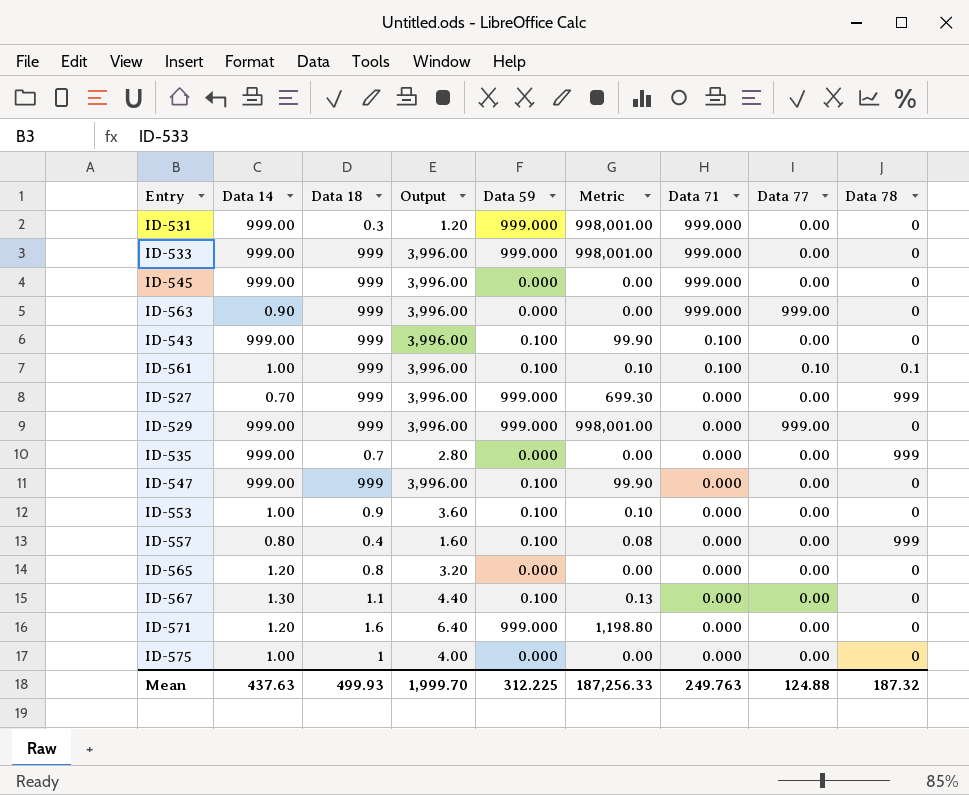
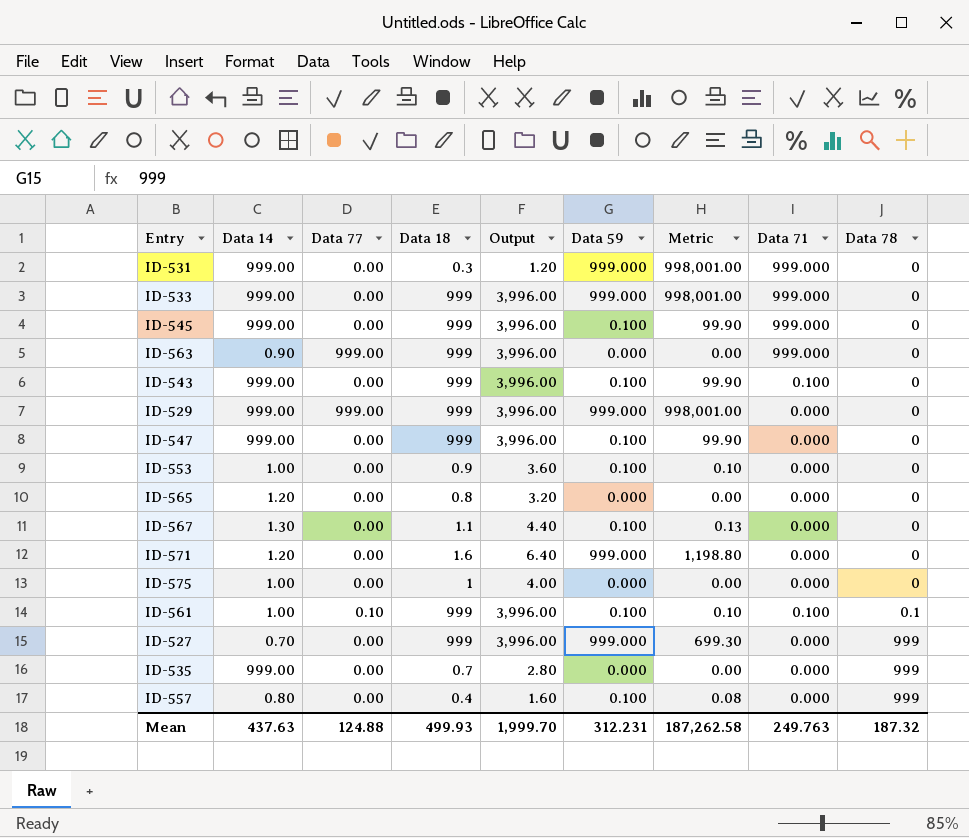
row order: Data 71 descending -> Data 78 ascending
column Data 77 | position: 8 -> 3
ID-545 | Data 59: 0.000 -> 0.100
ID-545 | Metric: 0.00 -> 99.90
Mean | Data 59: 312.225 -> 312.231
Mean | Metric: 187,256.33 -> 187,262.58

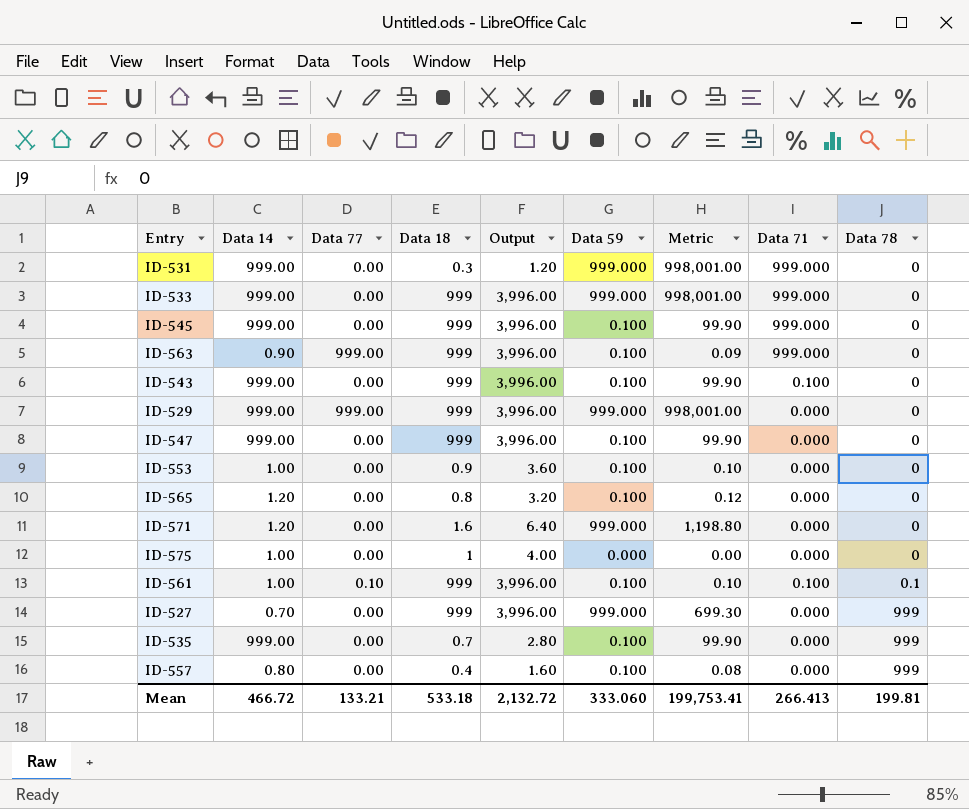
row ID-567: 1.30 | 0.00 | 1.1 | 4.40 | 0.100 | 0.13 | 0.000 | 0 -> none
ID-563 | Data 59: 0.000 -> 0.100
ID-563 | Metric: 0.00 -> 0.09
ID-565 | Data 59: 0.000 -> 0.100
ID-565 | Metric: 0.00 -> 0.12
ID-535 | Data 59: 0.000 -> 0.100
ID-535 | Metric: 0.00 -> 99.90
Mean | Data 14: 437.63 -> 466.72
Mean | Data 77: 124.88 -> 133.21
Mean | Data 18: 499.93 -> 533.18
Mean | Output: 1,999.70 -> 2,132.72
Mean | Data 59: 312.231 -> 333.060
Mean | Metric: 187,262.58 -> 199,753.41
Mean | Data 71: 249.763 -> 266.413
Mean | Data 78: 187.32 -> 199.81

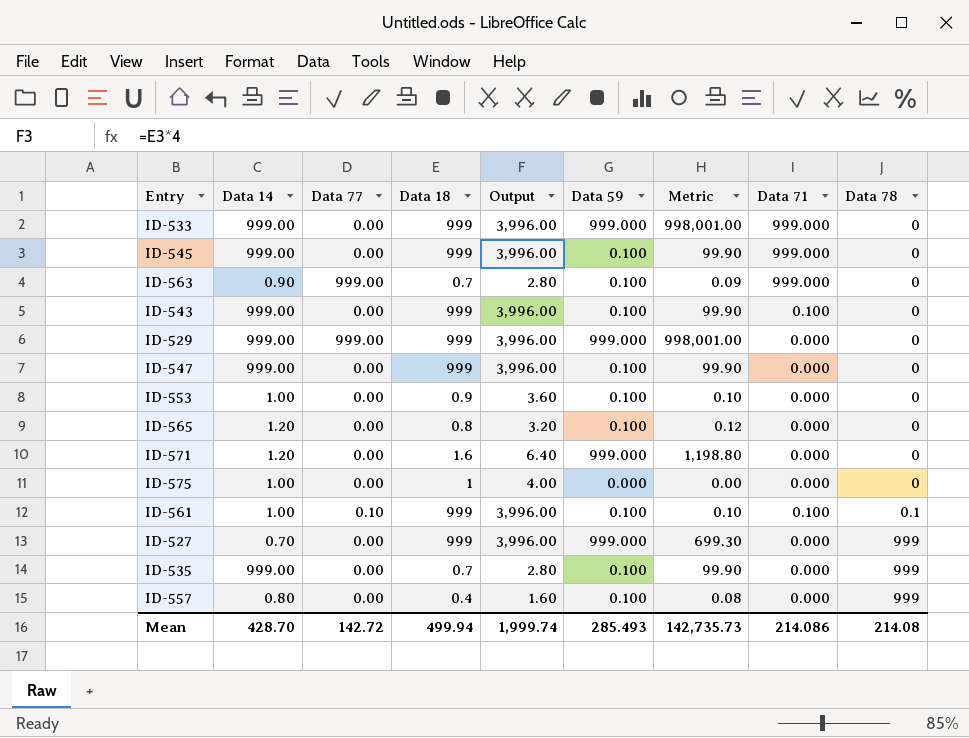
row ID-531: 999.00 | 0.00 | 0.3 | 1.20 | 999.000 | 998,001.00 | 999.000 | 0 -> none
ID-563 | Data 18: 999 -> 0.7
ID-563 | Output: 3,996.00 -> 2.80
Mean | Data 14: 466.72 -> 428.70
Mean | Data 77: 133.21 -> 142.72
Mean | Data 18: 533.18 -> 499.94
Mean | Output: 2,132.72 -> 1,999.74
Mean | Data 59: 333.060 -> 285.493
Mean | Metric: 199,753.41 -> 142,735.73
Mean | Data 71: 266.413 -> 214.086
Mean | Data 78: 199.81 -> 214.08

